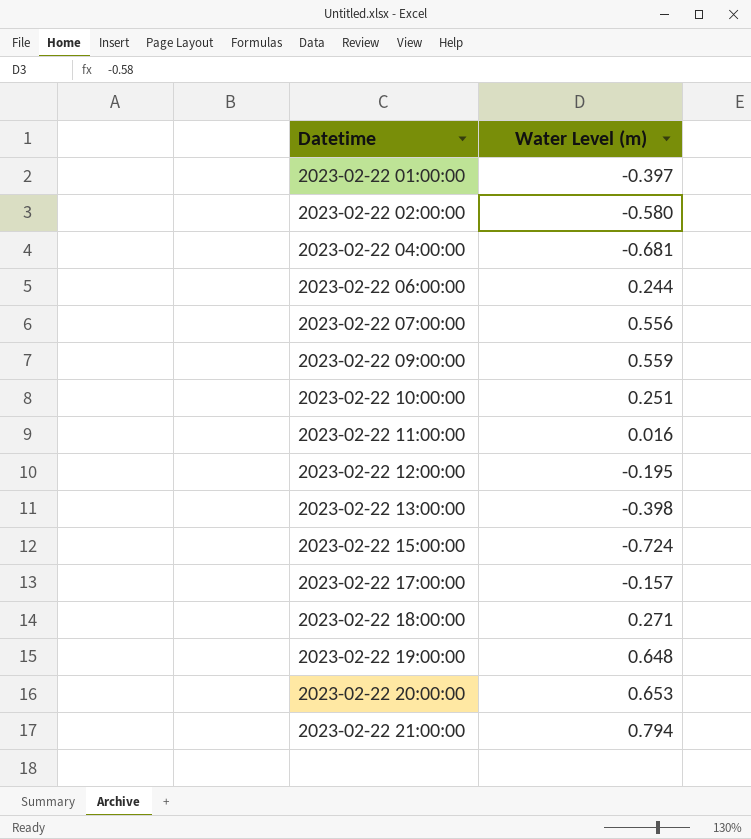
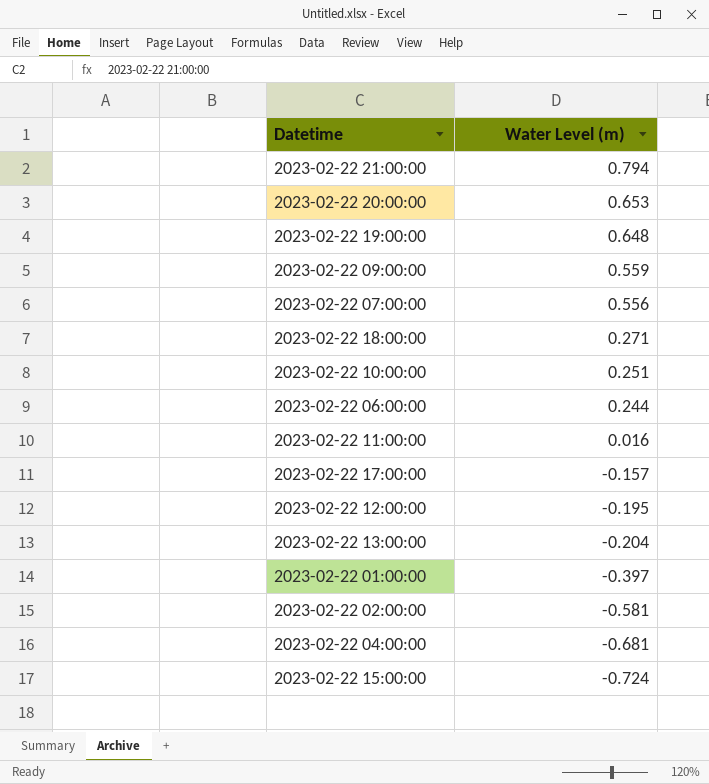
row order: Datetime ascending -> Water Level (m) descending
2023-02-22 13:00:00 | Water Level (m): -0.398 -> -0.204
2023-02-22 02:00:00 | Water Level (m): -0.580 -> -0.581

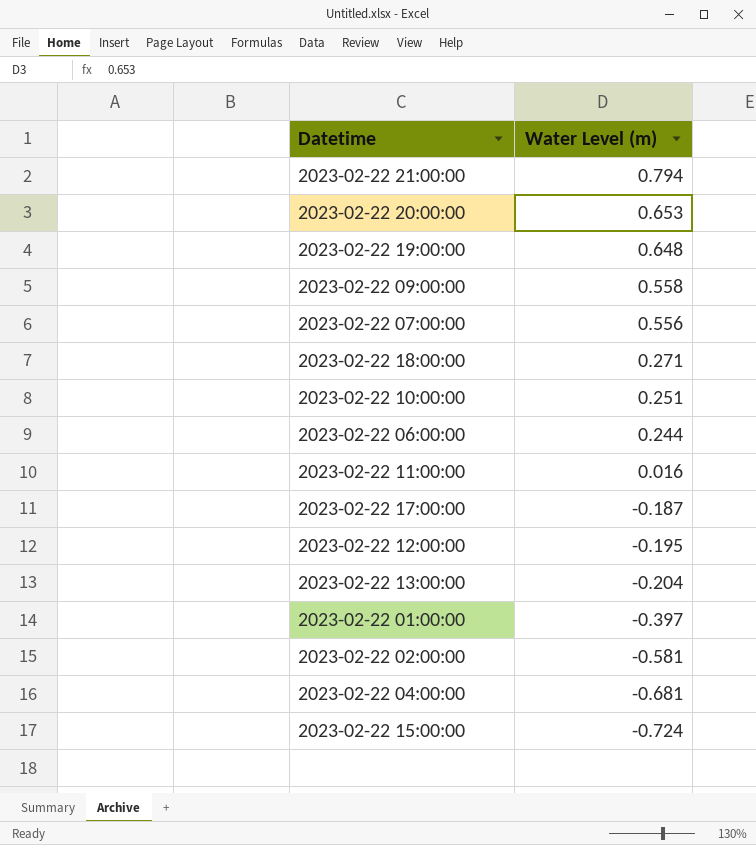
2023-02-22 09:00:00 | Water Level (m): 0.559 -> 0.558
2023-02-22 17:00:00 | Water Level (m): -0.157 -> -0.187

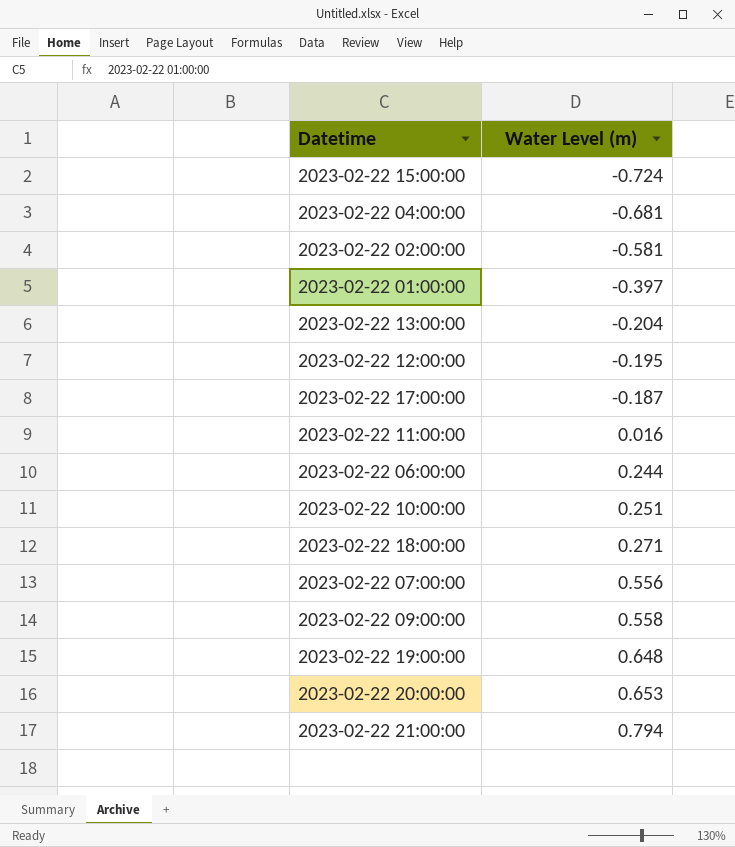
row order: Water Level (m) descending -> Water Level (m) ascending

